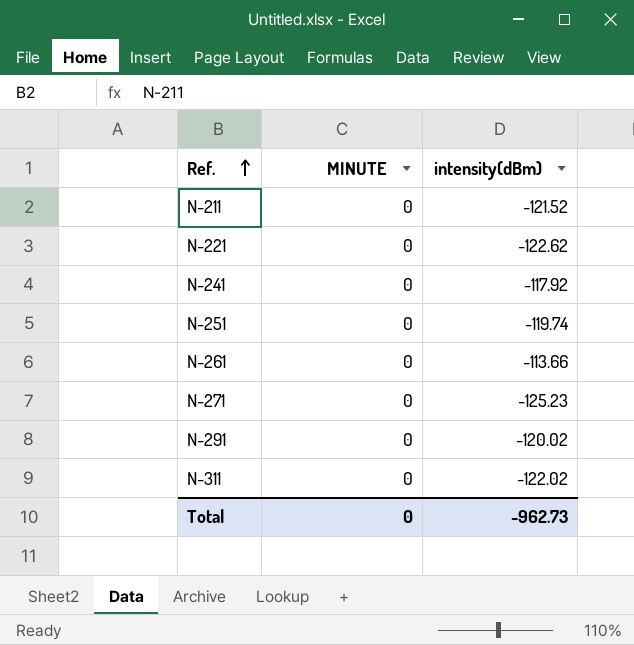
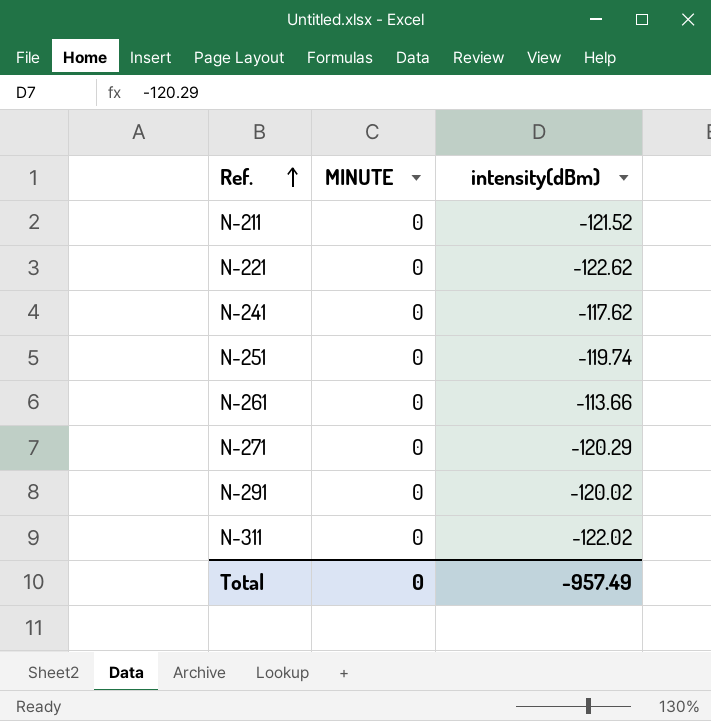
N-241 | intensity(dBm): -117.92 -> -117.62
N-271 | intensity(dBm): -125.23 -> -120.29
Total | intensity(dBm): -962.73 -> -957.49

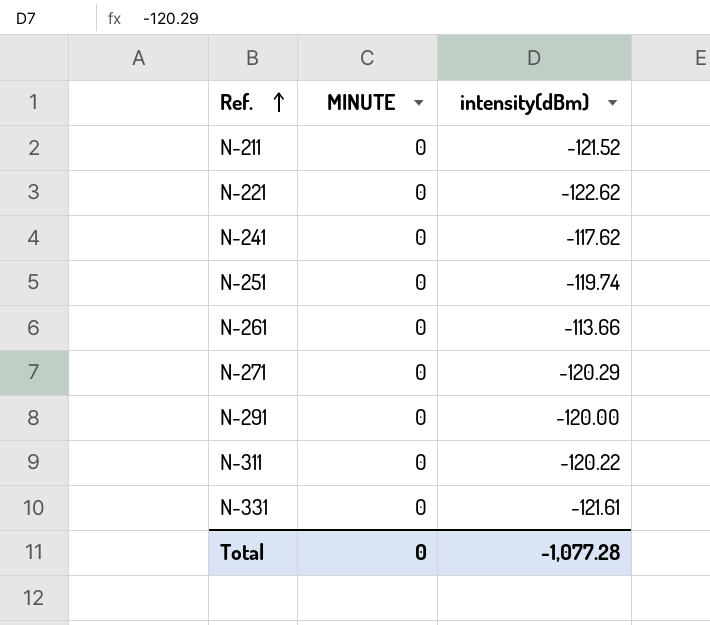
N-291 | intensity(dBm): -120.02 -> -120.00
N-311 | intensity(dBm): -122.02 -> -120.22
row N-331: none -> 0 | -121.61
Total | intensity(dBm): -957.49 -> -1,077.28

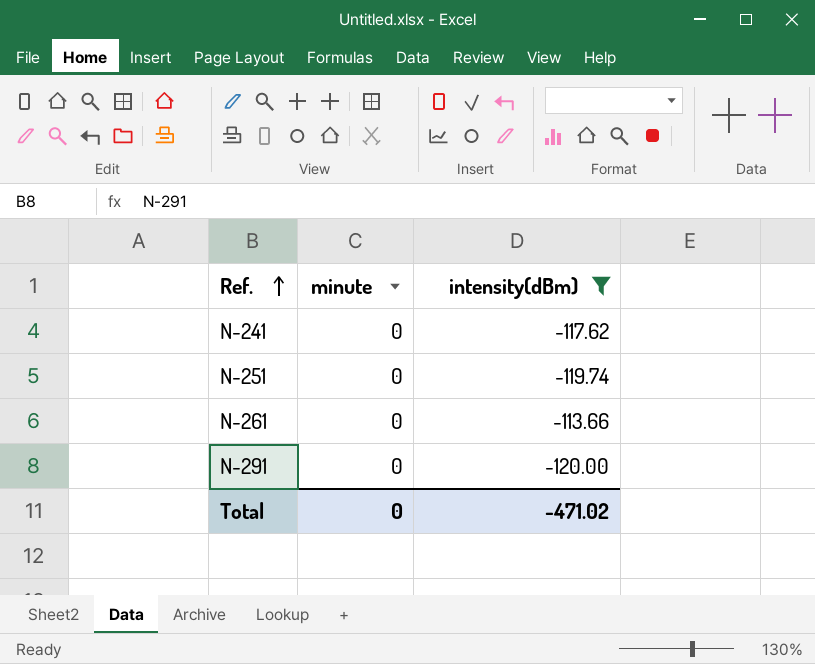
filter: none -> intensity(dBm) >= -120.00
column name: MINUTE -> minute
Total | intensity(dBm): -1,077.28 -> -471.02

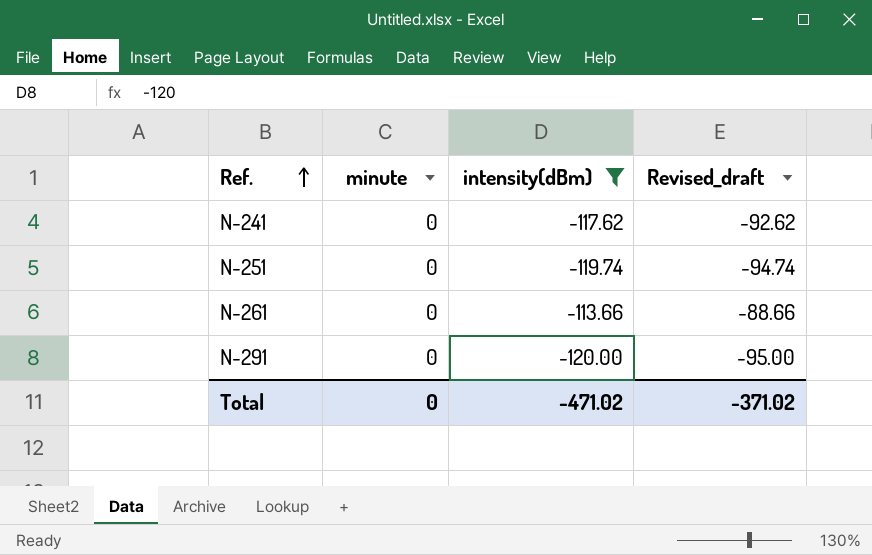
column Revised_draft | formula: none -> [intensity(dBm)] + 25

